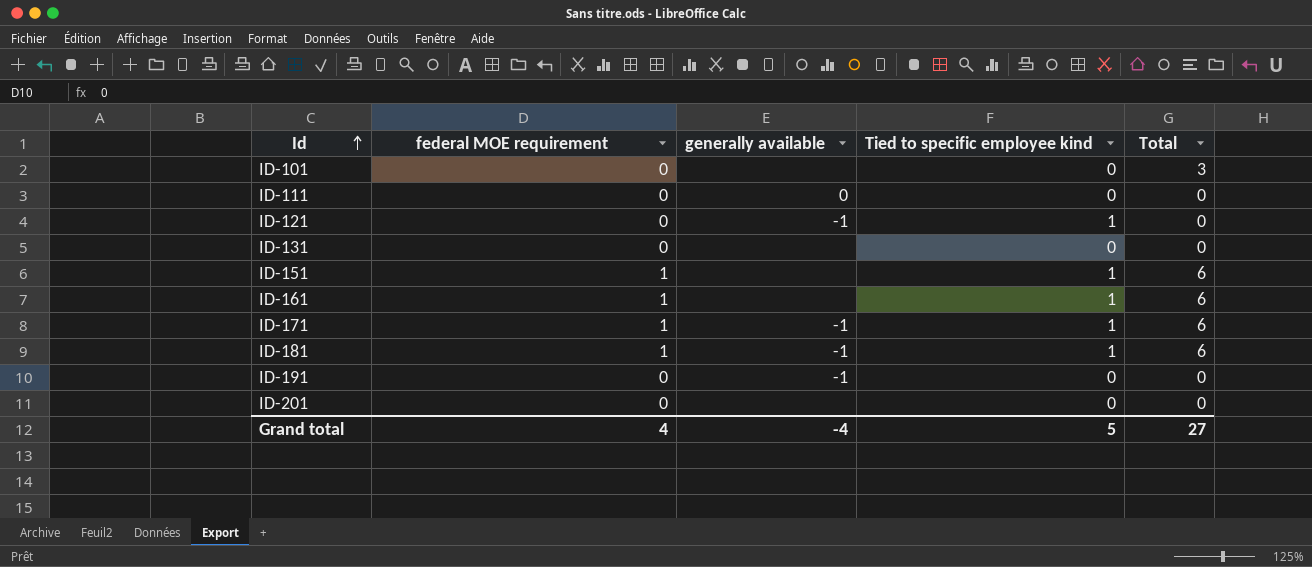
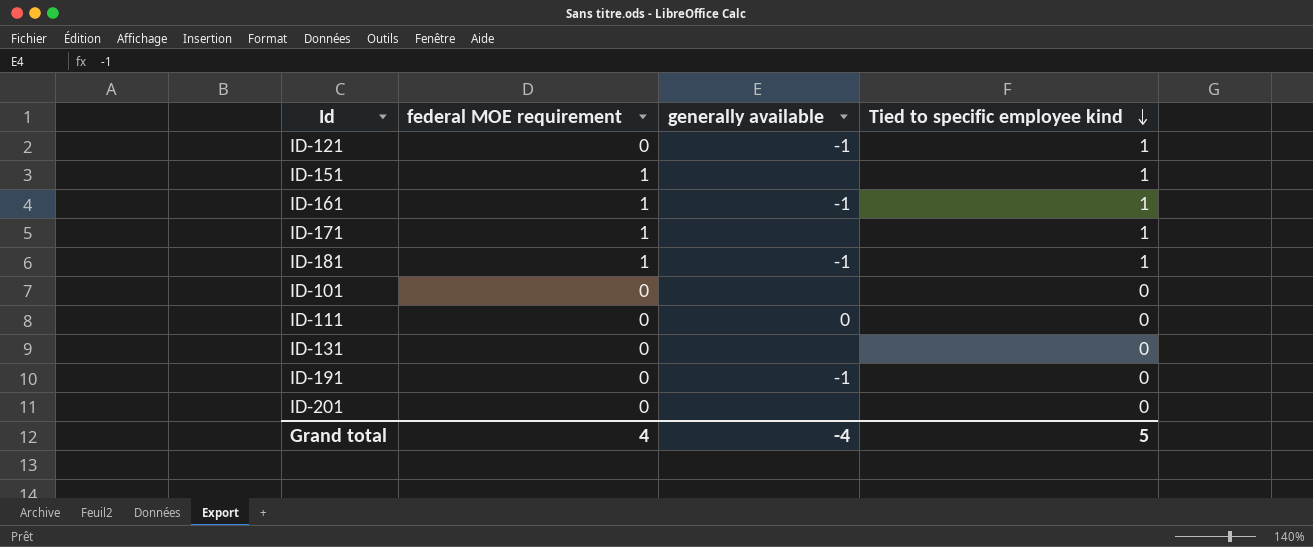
row order: Id ascending -> Tied to specific employee kind descending
column Total | position: 5 -> none
ID-161 | generally available: none -> -1
ID-171 | generally available: -1 -> none

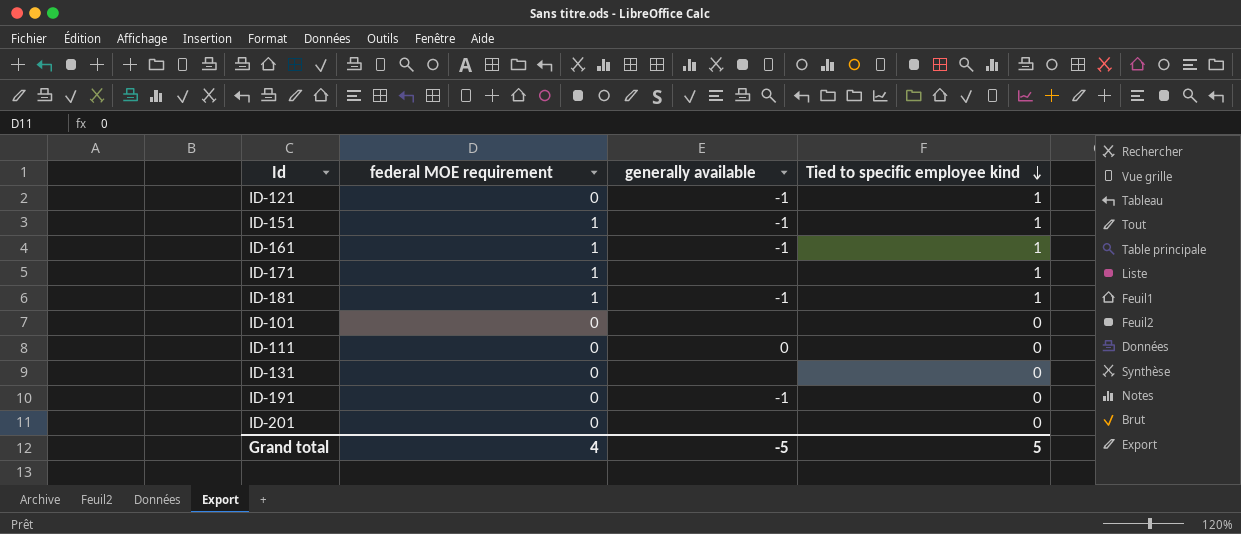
ID-151 | generally available: none -> -1
Grand total | generally available: -4 -> -5

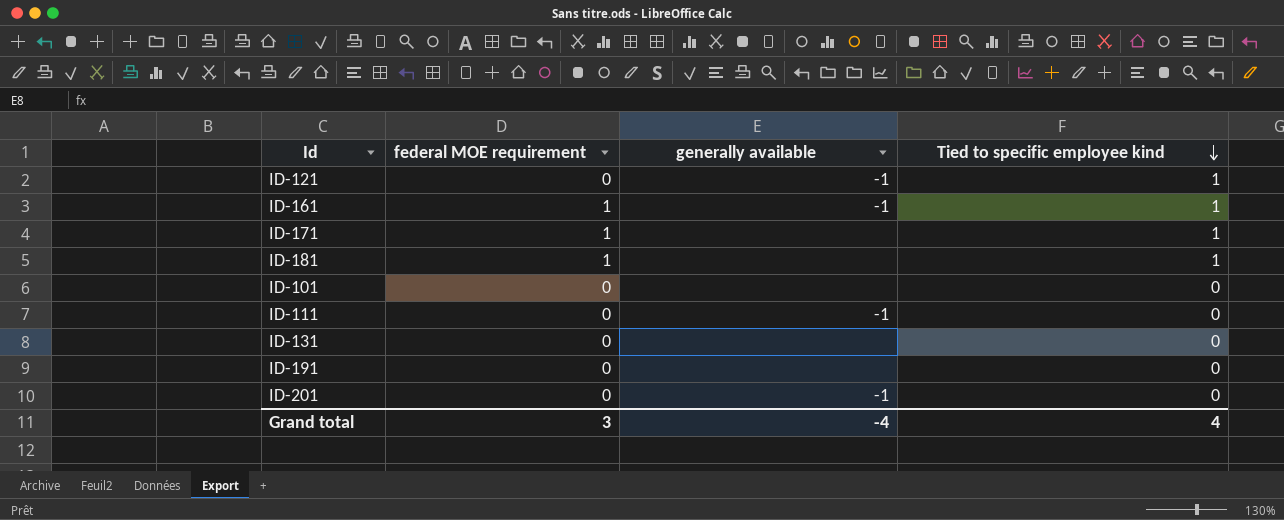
row ID-151: 1 | -1 | 1 -> none
ID-181 | generally available: -1 -> none
ID-111 | generally available: 0 -> -1
ID-191 | generally available: -1 -> none
ID-201 | generally available: none -> -1
Grand total | federal MOE requirement: 4 -> 3
Grand total | generally available: -5 -> -4
Grand total | Tied to specific employee kind: 5 -> 4

